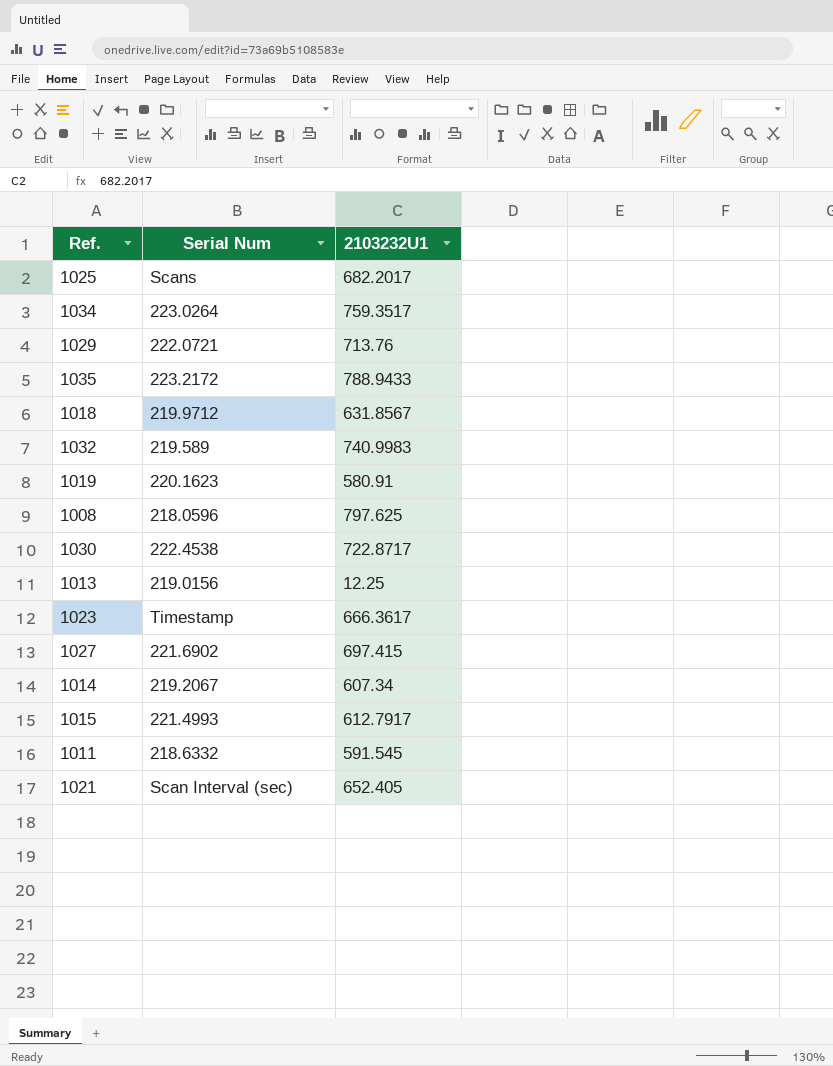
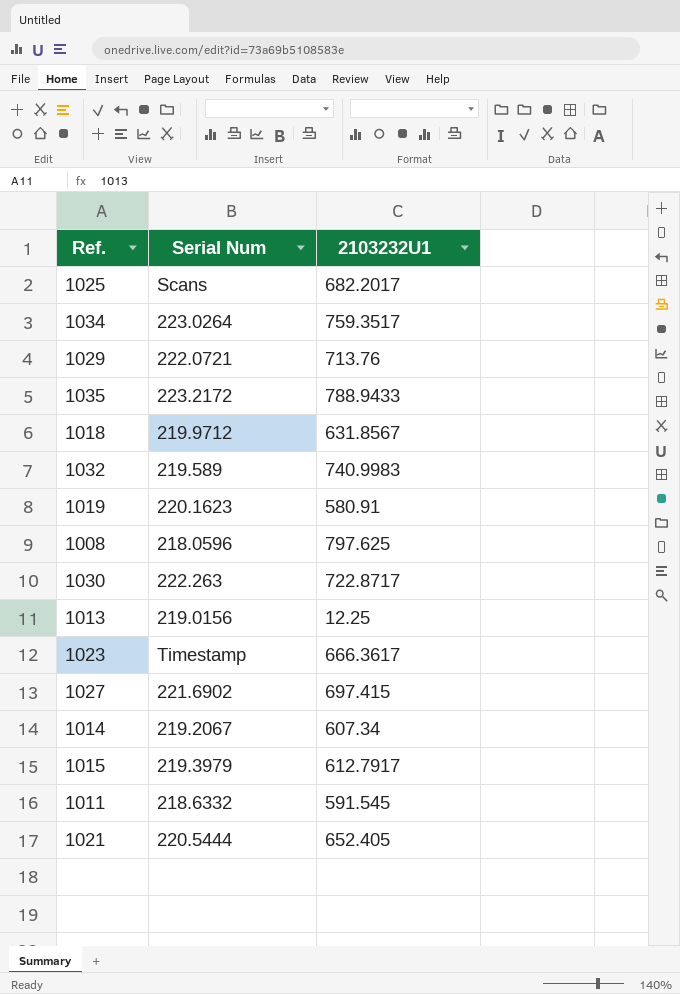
1030 | Serial Num: 222.4538 -> 222.263
1015 | Serial Num: 221.4993 -> 219.3979
1021 | Serial Num: Scan Interval (sec) -> 220.5444

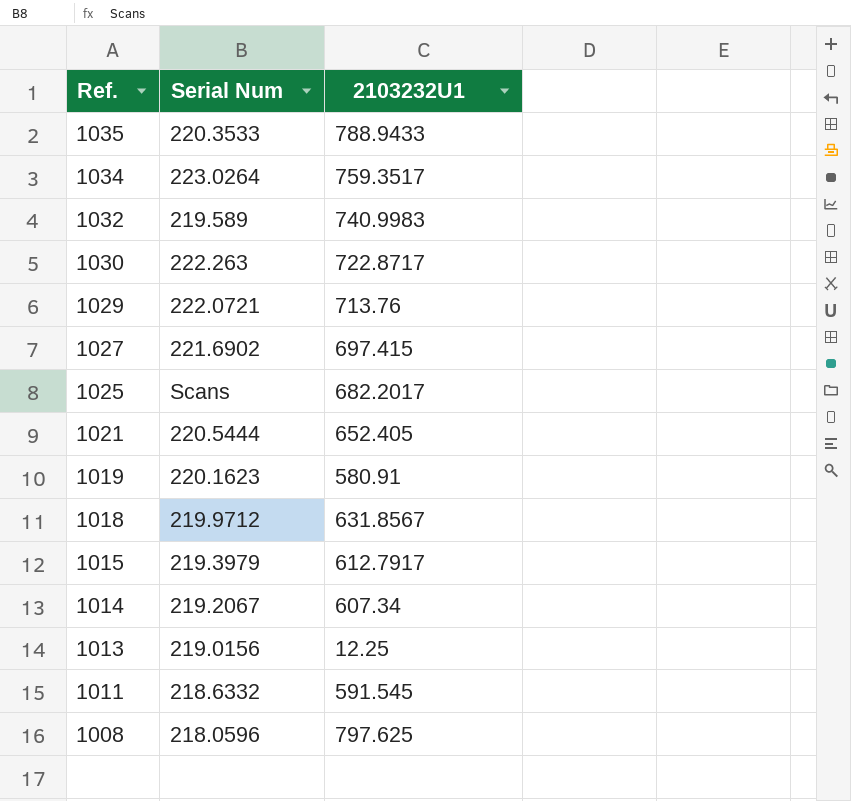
row order: none -> Ref. descending
row 1023: Timestamp | 666.3617 -> none
1035 | Serial Num: 223.2172 -> 220.3533

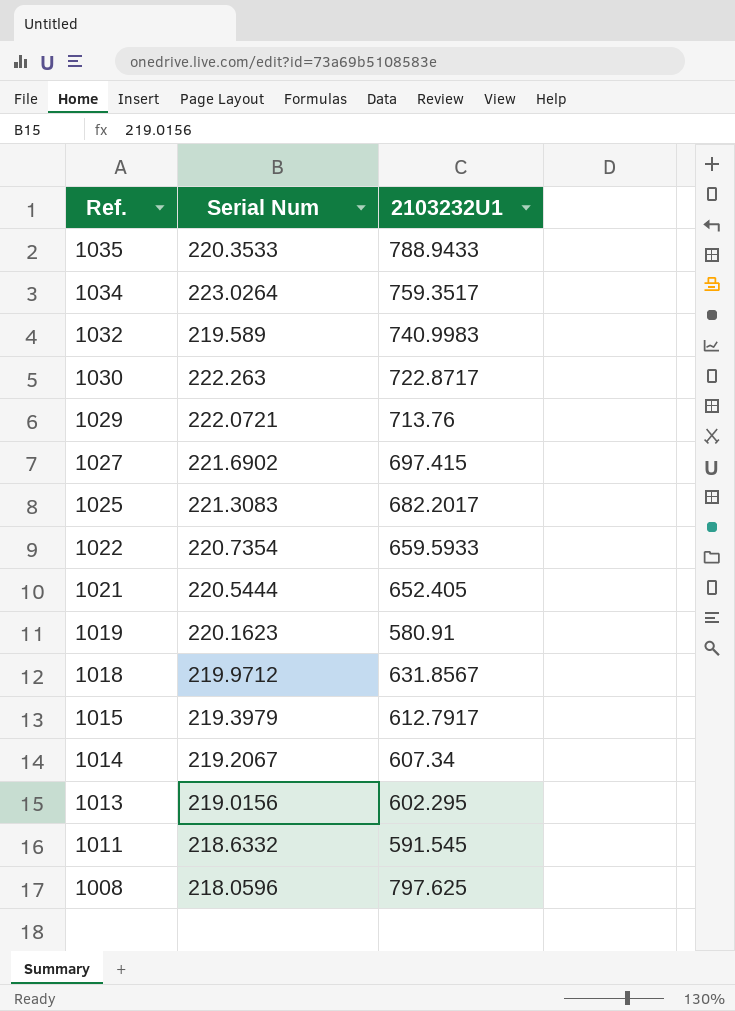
1025 | Serial Num: Scans -> 221.3083
row 1022: none -> 220.7354 | 659.5933
1013 | 2103232U1: 12.25 -> 602.295

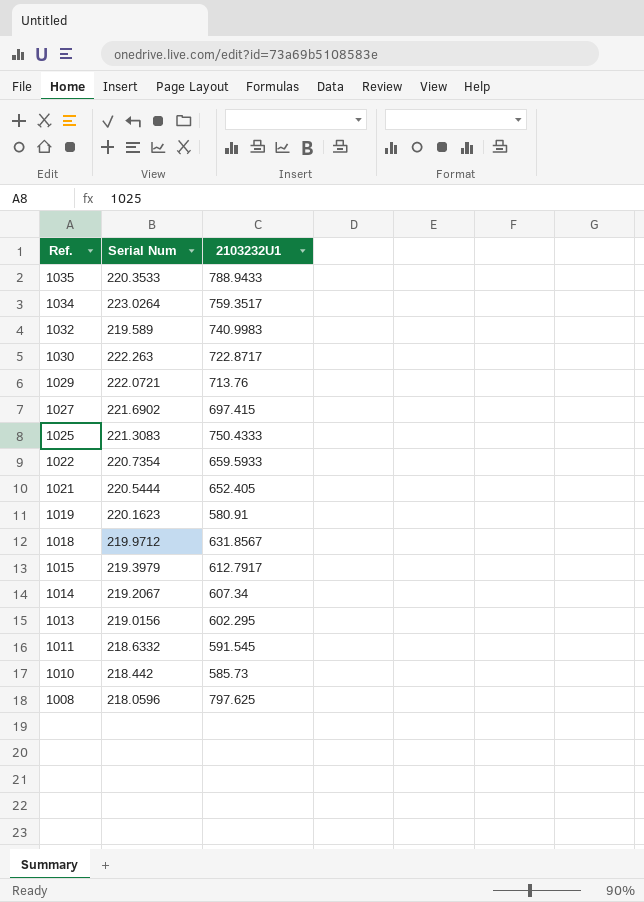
1025 | 2103232U1: 682.2017 -> 750.4333
row 1010: none -> 218.442 | 585.73

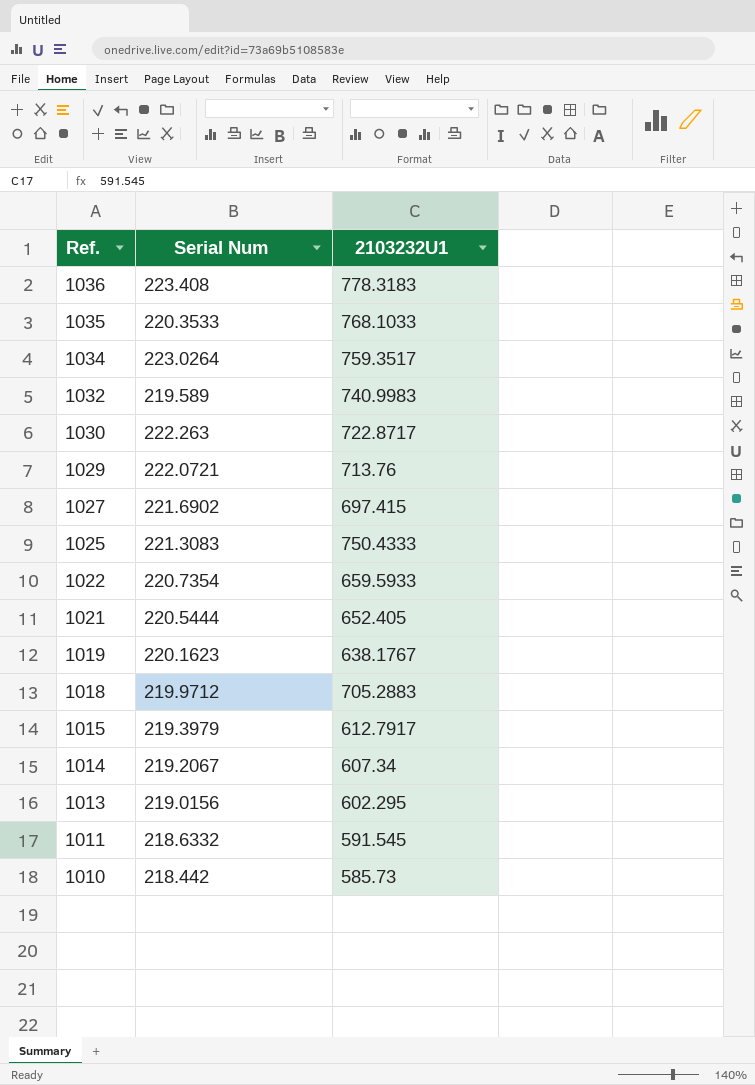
row 1008: 218.0596 | 797.625 -> none
row 1036: none -> 223.408 | 778.3183
1035 | 2103232U1: 788.9433 -> 768.1033
1019 | 2103232U1: 580.91 -> 638.1767
1018 | 2103232U1: 631.8567 -> 705.2883

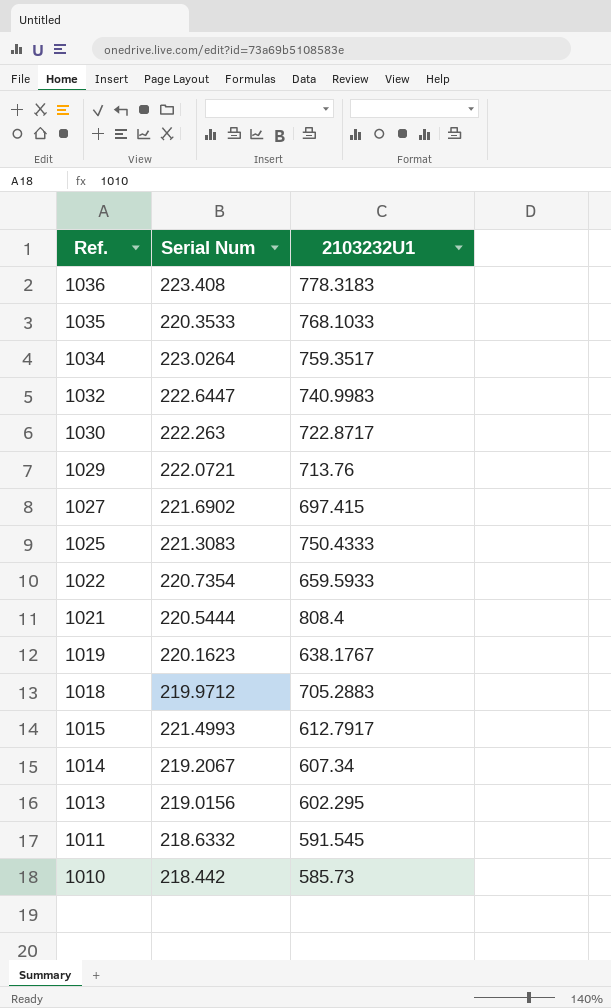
1032 | Serial Num: 219.589 -> 222.6447
1021 | 2103232U1: 652.405 -> 808.4
1015 | Serial Num: 219.3979 -> 221.4993

